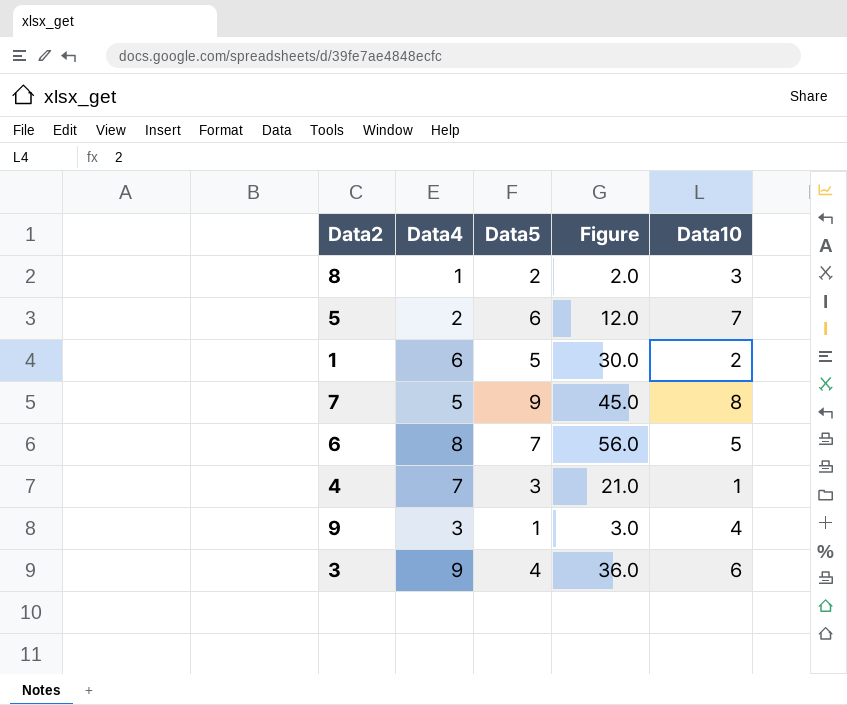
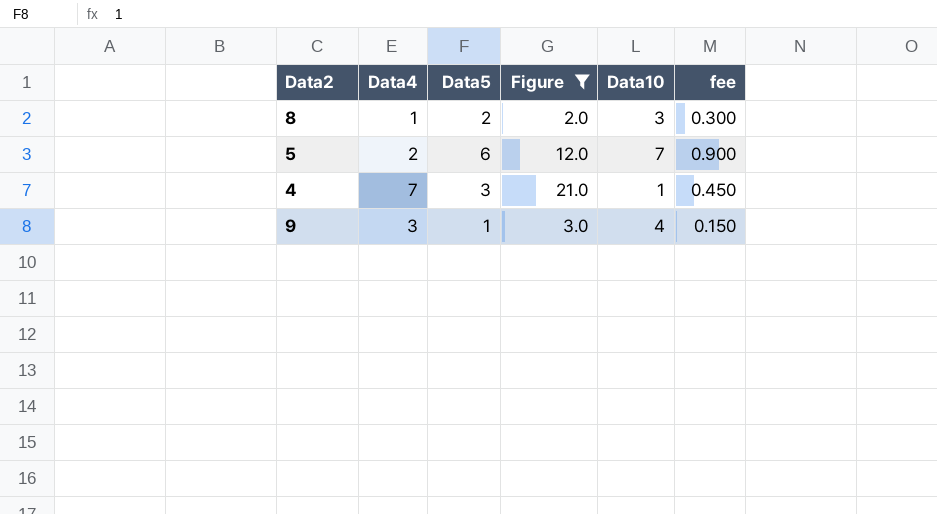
filter: none -> Figure <= 21.0
column fee | formula: none -> [Data5] * 0.15

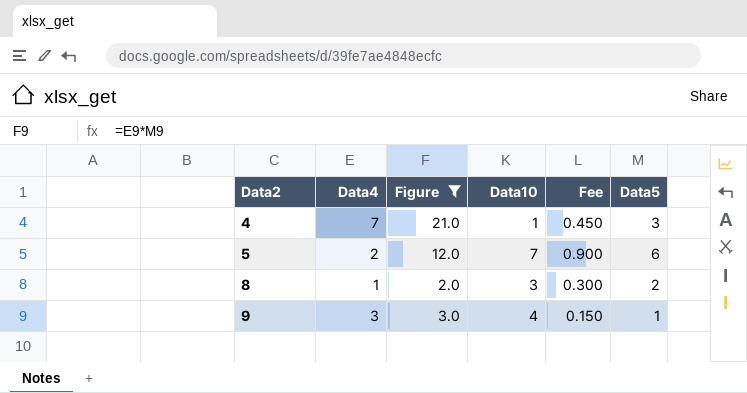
row order: none -> Data2 ascending
column name: fee -> Fee
column Data5 | position: 3 -> 6

